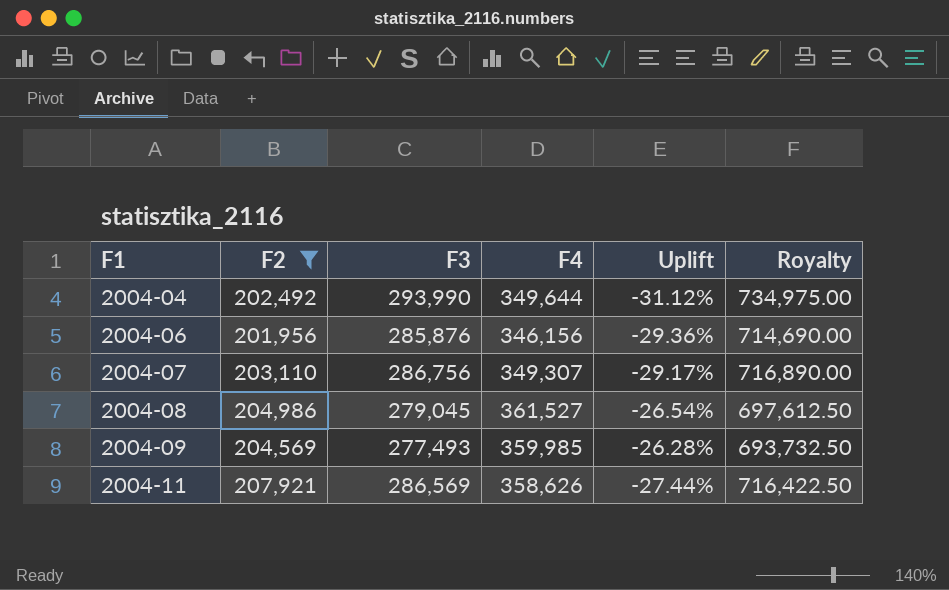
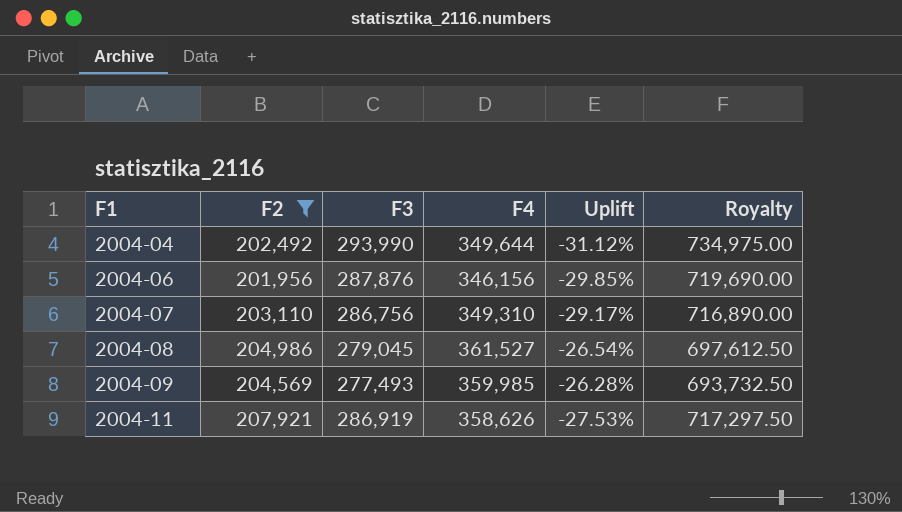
2004-06 | F3: 285,876 -> 287,876
2004-06 | Uplift: -29.36% -> -29.85%
2004-06 | Royalty: 714,690.00 -> 719,690.00
2004-07 | F4: 349,307 -> 349,310
2004-11 | F3: 286,569 -> 286,919
2004-11 | Uplift: -27.44% -> -27.53%
2004-11 | Royalty: 716,422.50 -> 717,297.50

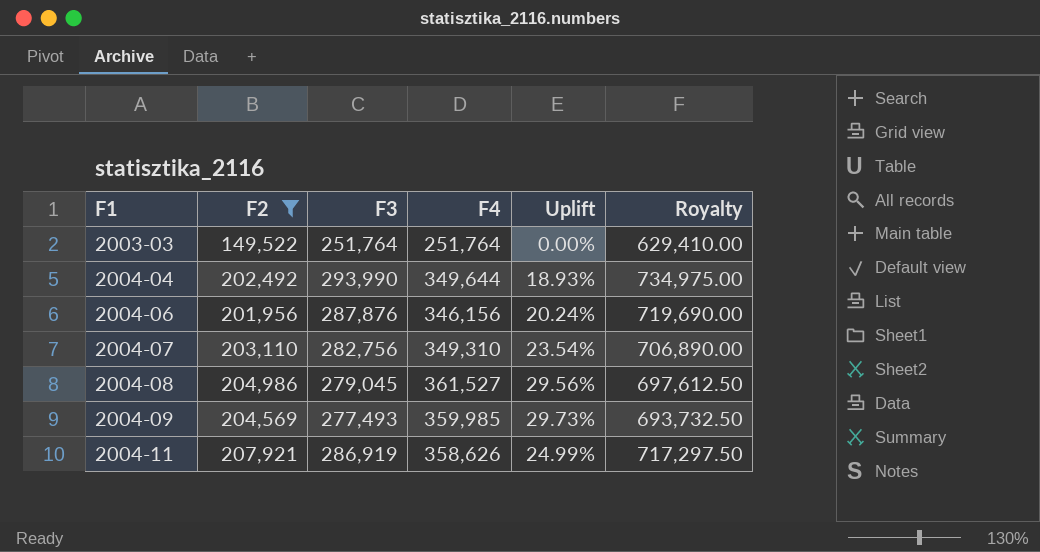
column Uplift | formula: ([F2] - [F3]) / [F3] -> ([F4] - [F3]) / [F3]
row 2003-03: none -> 149,522 | 251,764 | 251,764 | 0.00% | 629,410.00
2004-07 | F3: 286,756 -> 282,756
2004-07 | Royalty: 716,890.00 -> 706,890.00

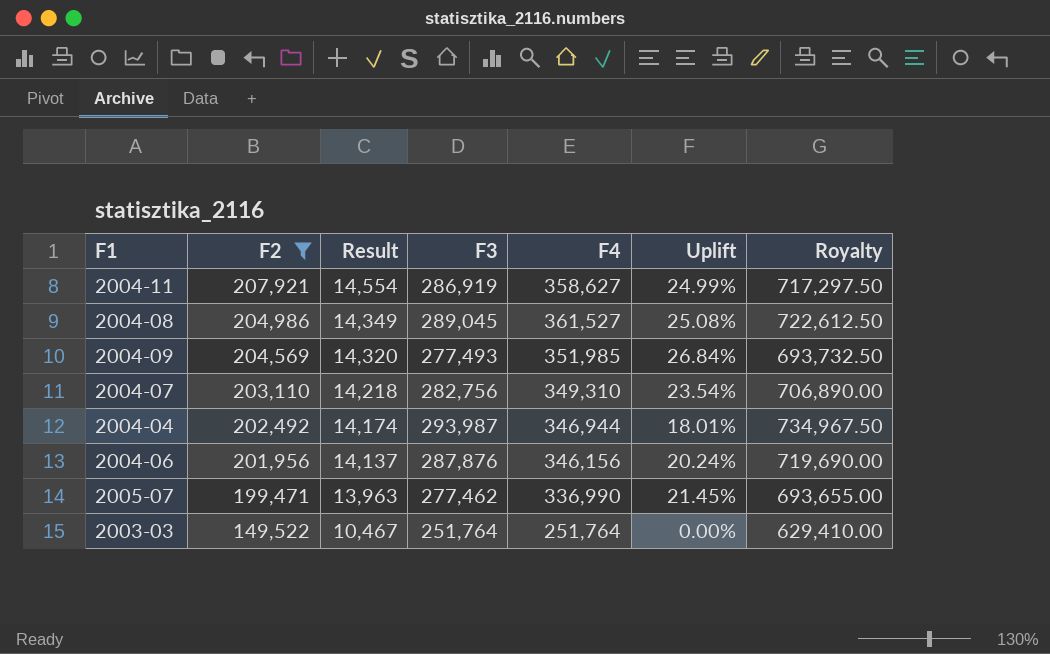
row order: F1 ascending -> F2 descending
column Result | formula: none -> [F2] * 0.07
2004-11 | F4: 358,626 -> 358,627
2004-08 | F3: 279,045 -> 289,045
2004-08 | Uplift: 29.56% -> 25.08%
2004-08 | Royalty: 697,612.50 -> 722,612.50
2004-09 | F4: 359,985 -> 351,985
2004-09 | Uplift: 29.73% -> 26.84%
2004-04 | F3: 293,990 -> 293,987
2004-04 | F4: 349,644 -> 346,944
2004-04 | Uplift: 18.93% -> 18.01%
2004-04 | Royalty: 734,975.00 -> 734,967.50
row 2005-07: none -> 199,471 | 13,963 | 277,462 | 336,990 | 21.45% | 693,655.00

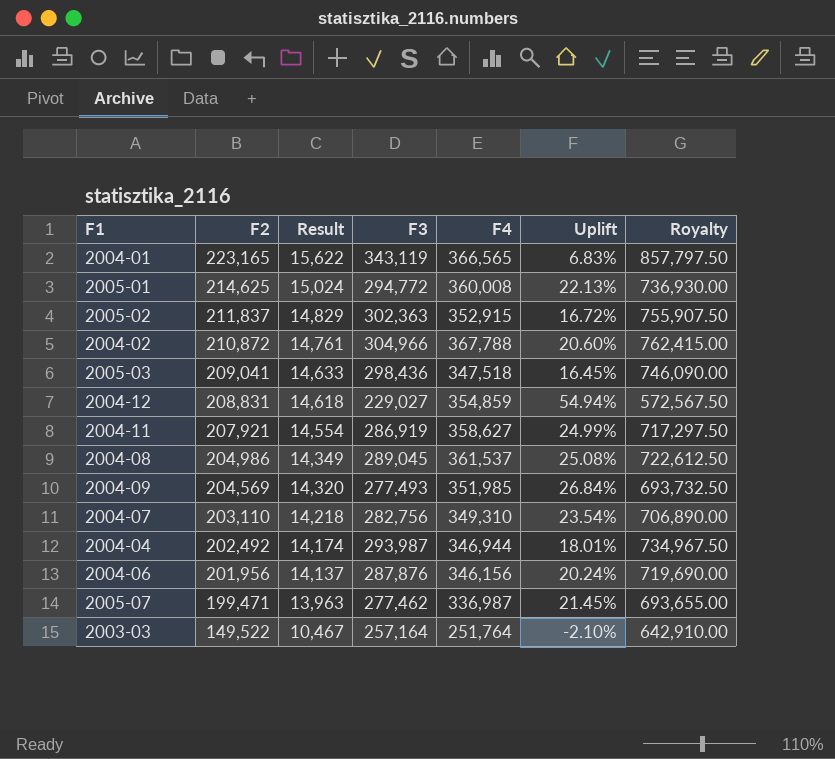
filter: F2 <= 207,921 -> none
2004-08 | F4: 361,527 -> 361,537
2005-07 | F4: 336,990 -> 336,987
2003-03 | F3: 251,764 -> 257,164
2003-03 | Uplift: 0.00% -> -2.10%
2003-03 | Royalty: 629,410.00 -> 642,910.00

